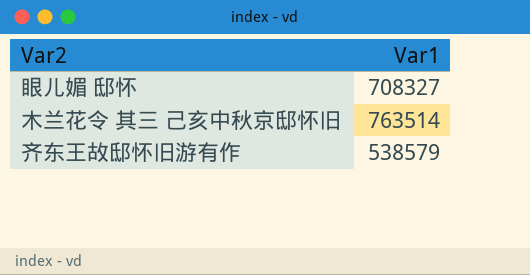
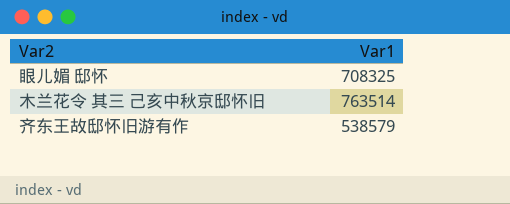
眼儿媚 邸怀 | Var1: 708327 -> 708325

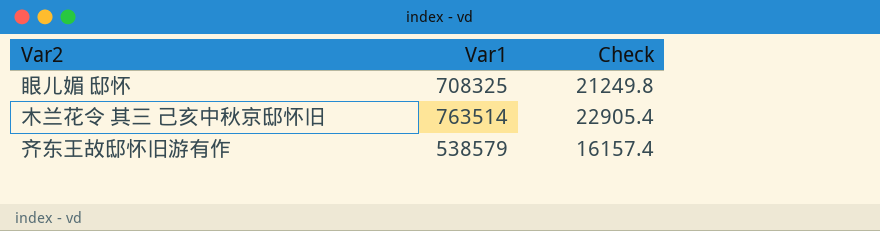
column Check | formula: none -> [Var1] * 0.03

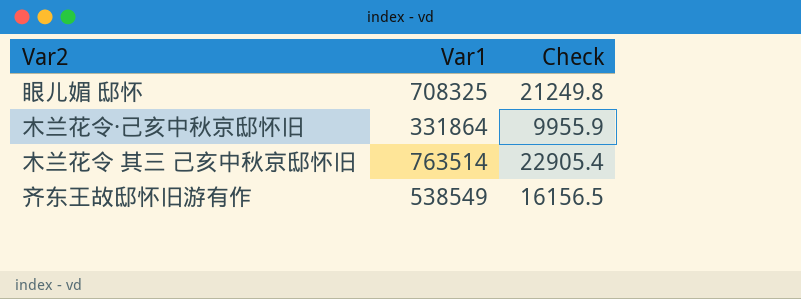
row 木兰花令·己亥中秋京邸怀旧: none -> 331864 | 9955.9
齐东王故邸怀旧游有作 | Var1: 538579 -> 538549
齐东王故邸怀旧游有作 | Check: 16157.4 -> 16156.5

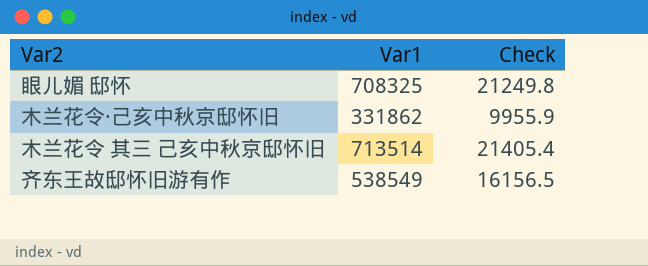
木兰花令·己亥中秋京邸怀旧 | Var1: 331864 -> 331862
木兰花令 其三 己亥中秋京邸怀旧 | Var1: 763514 -> 713514
木兰花令 其三 己亥中秋京邸怀旧 | Check: 22905.4 -> 21405.4

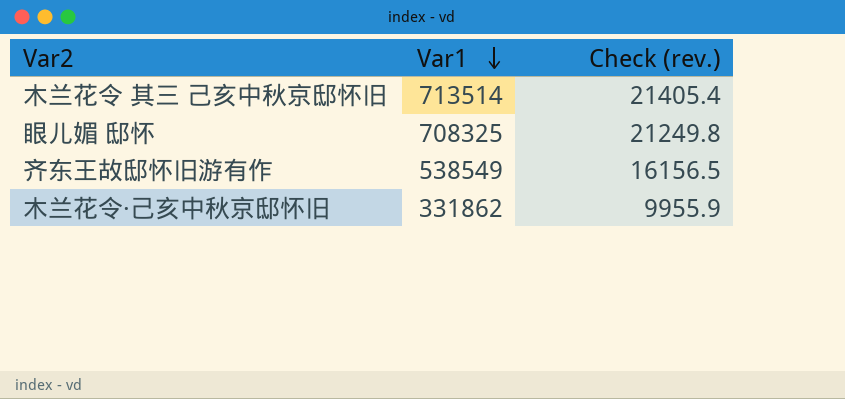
row order: none -> Var1 descending
column name: Check -> Check (rev.)

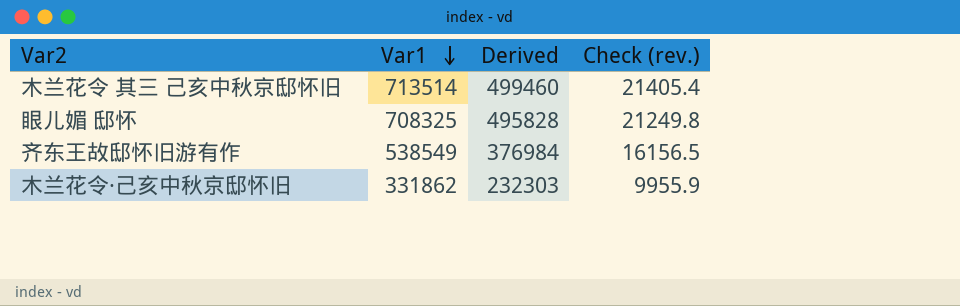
column Derived | formula: none -> [Var1] * 0.7

